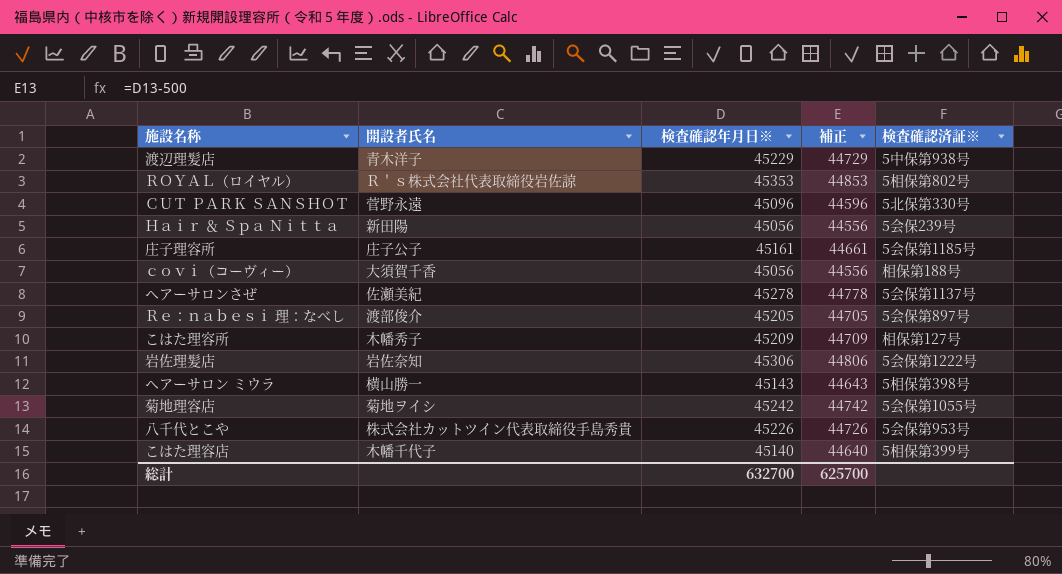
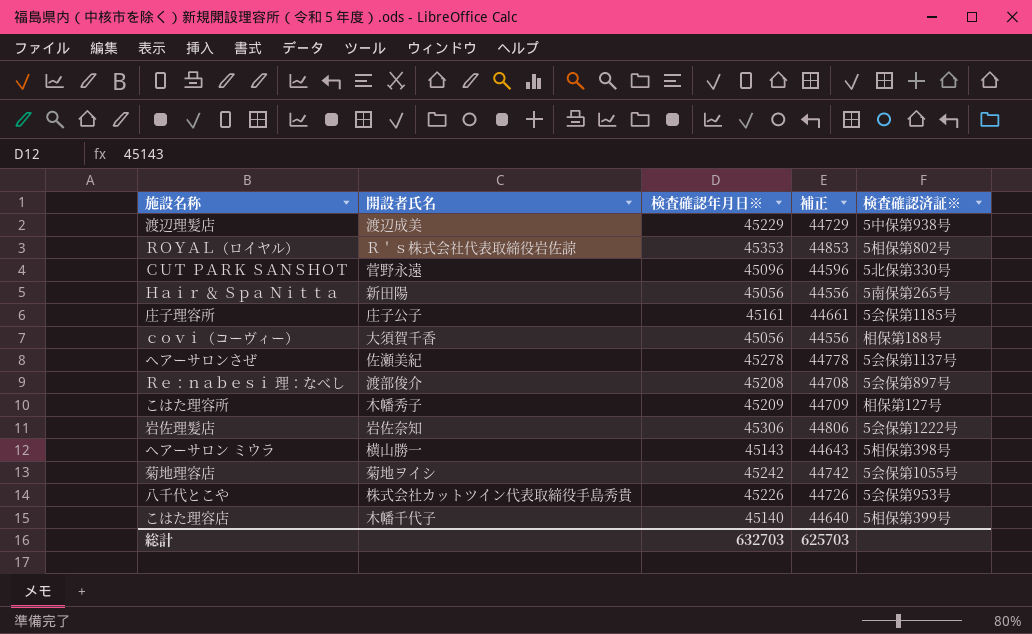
渡辺理髪店 | 開設者氏名: 青木洋子 -> 渡辺成美
Ｈａｉｒ ＆ Ｓｐａ Ｎｉｔｔａ | 検査確認済証※: 5会保239号 -> 5南保第265号
Ｒｅ：ｎａｂｅｓｉ 理：なべし | 検査確認年月日※: 45205 -> 45208
Ｒｅ：ｎａｂｅｓｉ 理：なべし | 補正: 44705 -> 44708
総計 | 検査確認年月日※: 632700 -> 632703
総計 | 補正: 625700 -> 625703

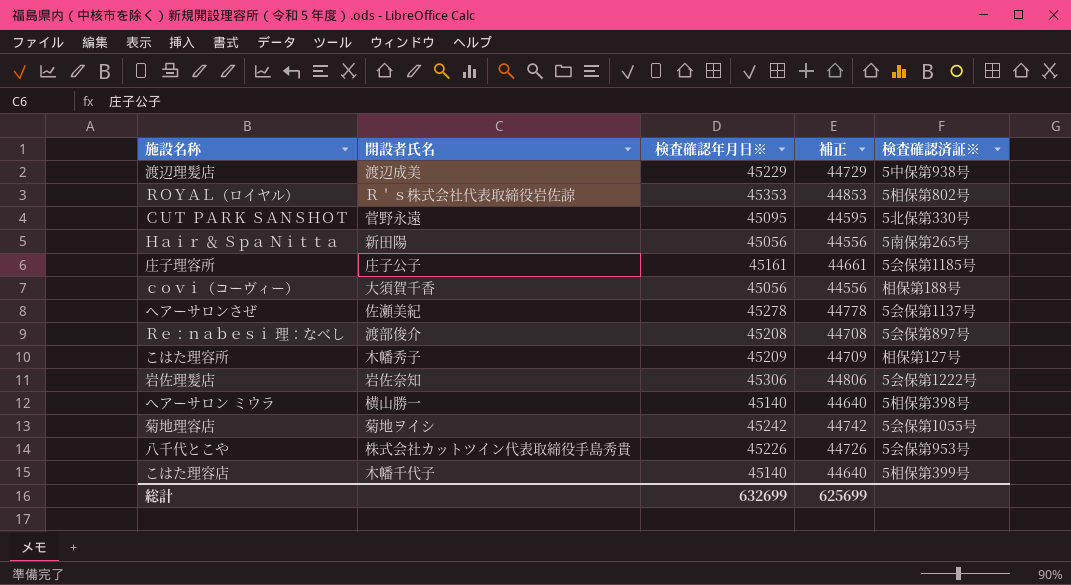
ＣＵＴ ＰＡＲＫ ＳＡＮＳＨＯＴ | 検査確認年月日※: 45096 -> 45095
ＣＵＴ ＰＡＲＫ ＳＡＮＳＨＯＴ | 補正: 44596 -> 44595
ヘアーサロン ミウラ | 検査確認年月日※: 45143 -> 45140
ヘアーサロン ミウラ | 補正: 44643 -> 44640
総計 | 検査確認年月日※: 632703 -> 632699
総計 | 補正: 625703 -> 625699

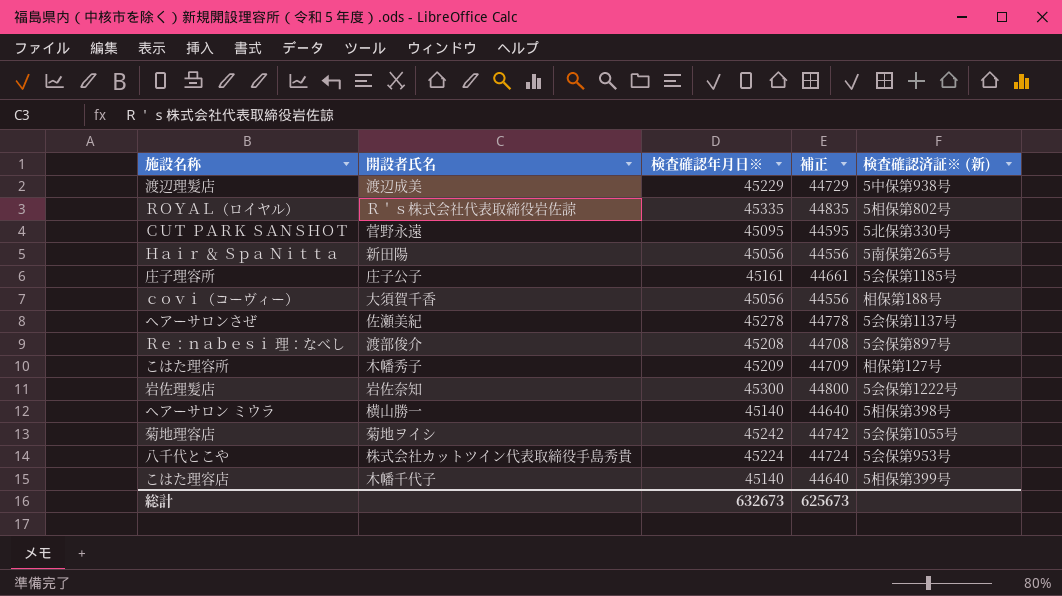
column name: 検査確認済証※ -> 検査確認済証※ (新)
ＲＯＹＡＬ（ロイヤル） | 検査確認年月日※: 45353 -> 45335
ＲＯＹＡＬ（ロイヤル） | 補正: 44853 -> 44835
岩佐理髪店 | 検査確認年月日※: 45306 -> 45300
岩佐理髪店 | 補正: 44806 -> 44800
八千代とこや | 検査確認年月日※: 45226 -> 45224
八千代とこや | 補正: 44726 -> 44724
総計 | 検査確認年月日※: 632699 -> 632673
総計 | 補正: 625699 -> 625673

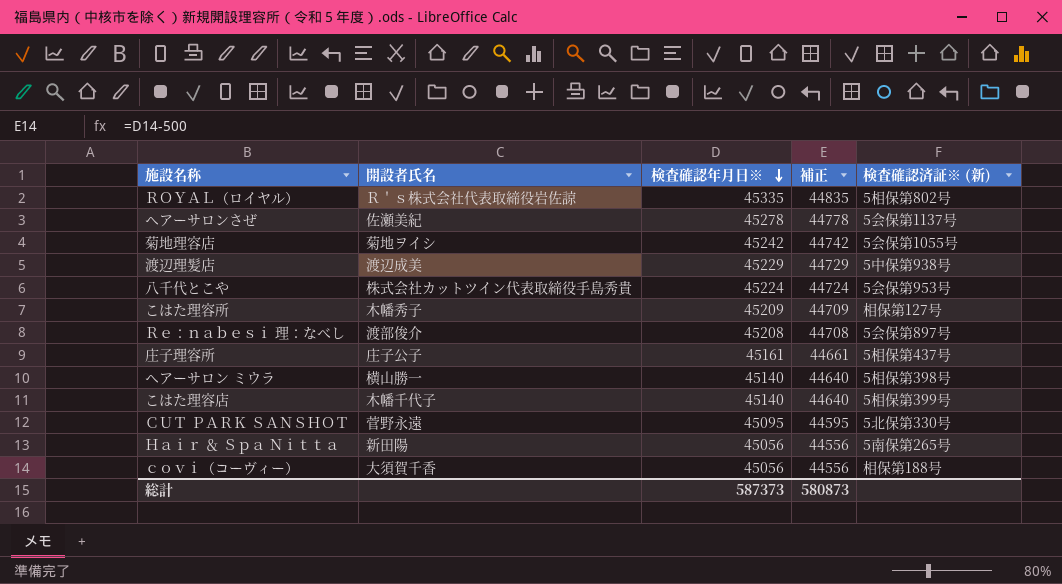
row order: none -> 検査確認年月日※ descending
row 岩佐理髪店: 岩佐奈知 | 45300 | 44800 | 5会保第1222号 -> none
庄子理容所 | 検査確認済証※ (新): 5会保第1185号 -> 5相保第437号
総計 | 検査確認年月日※: 632673 -> 587373
総計 | 補正: 625673 -> 580873

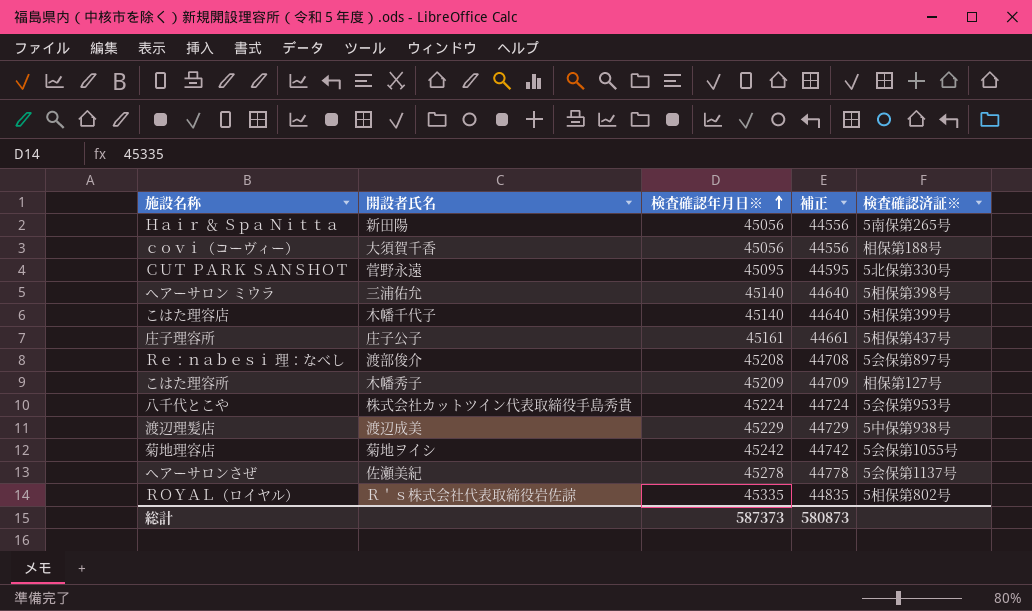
row order: 検査確認年月日※ descending -> 検査確認年月日※ ascending
column name: 検査確認済証※ (新) -> 検査確認済証※
ヘアーサロン ミウラ | 開設者氏名: 横山勝一 -> 三浦佑允

